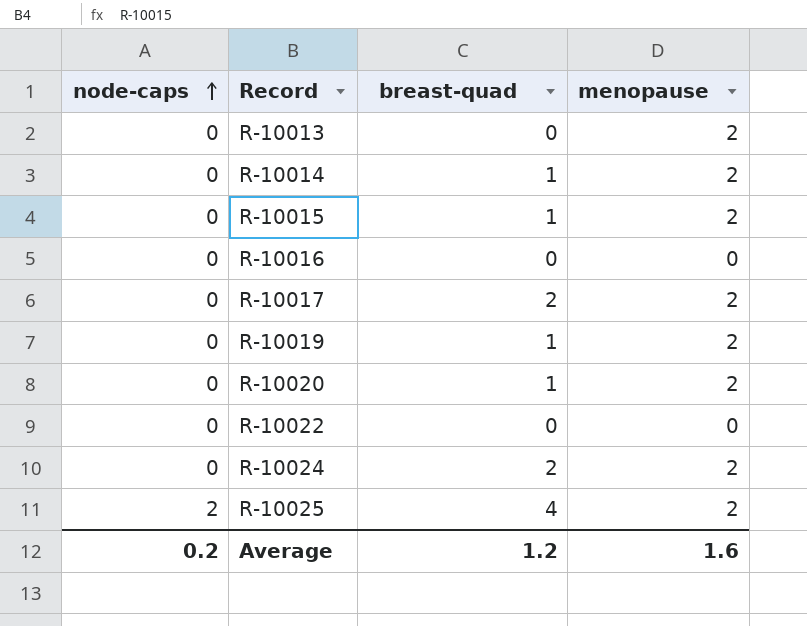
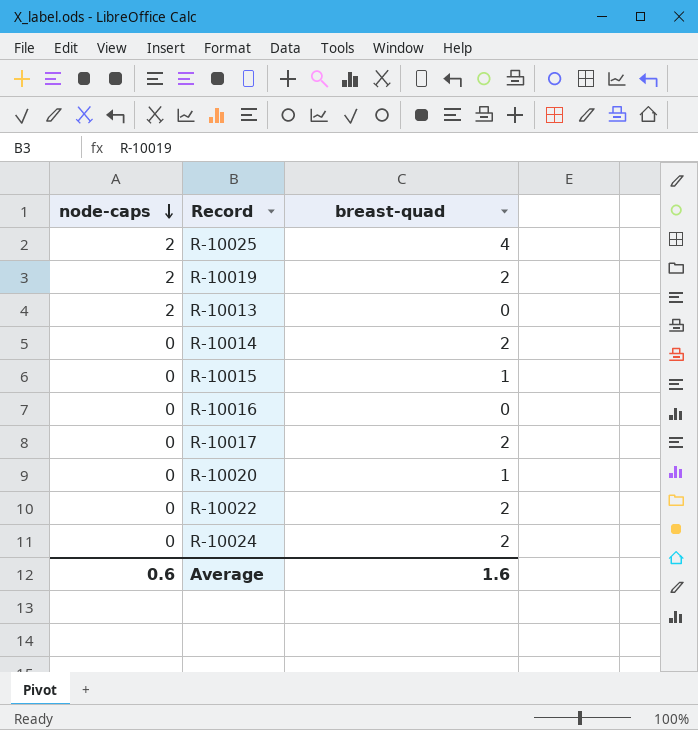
row order: node-caps ascending -> node-caps descending
column menopause | position: 4 -> none
R-10019 | node-caps: 0 -> 2
R-10019 | breast-quad: 1 -> 2
R-10013 | node-caps: 0 -> 2
R-10014 | breast-quad: 1 -> 2
R-10022 | breast-quad: 0 -> 2
Average | node-caps: 0.2 -> 0.6
Average | breast-quad: 1.2 -> 1.6

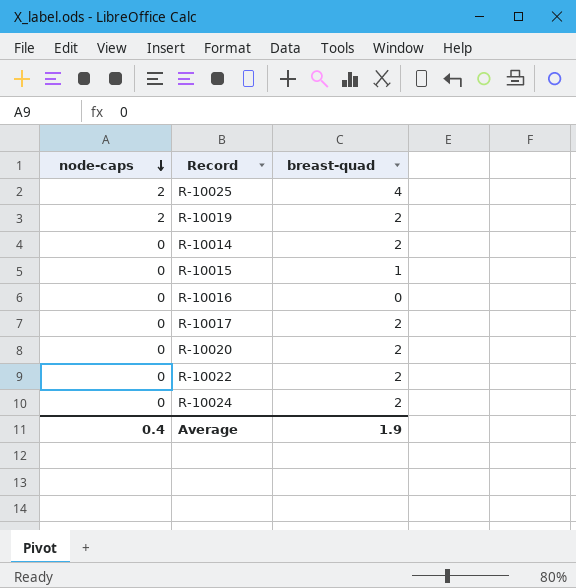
row R-10013: 2 | 0 -> none
R-10020 | breast-quad: 1 -> 2
Average | node-caps: 0.6 -> 0.4
Average | breast-quad: 1.6 -> 1.9

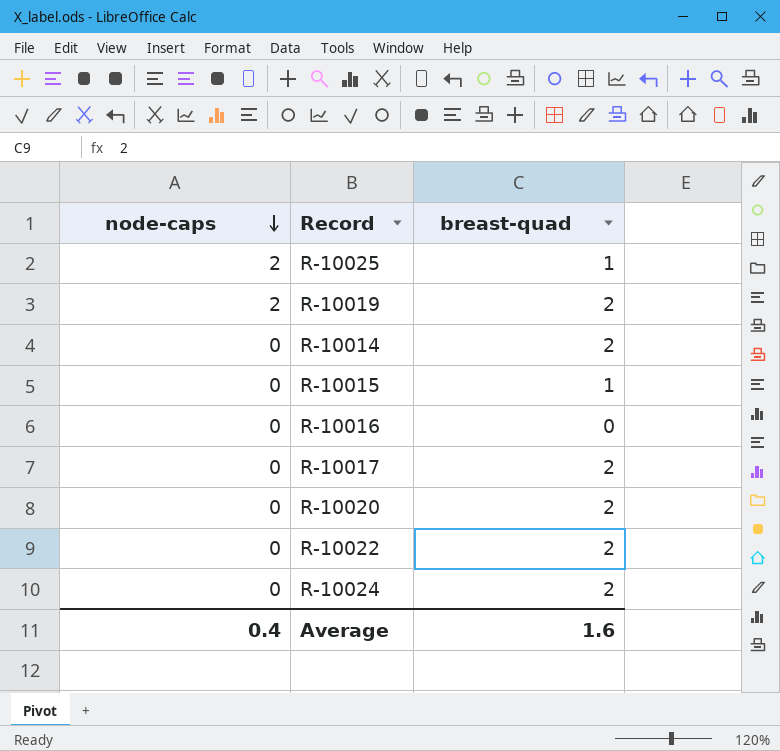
R-10025 | breast-quad: 4 -> 1
Average | breast-quad: 1.9 -> 1.6

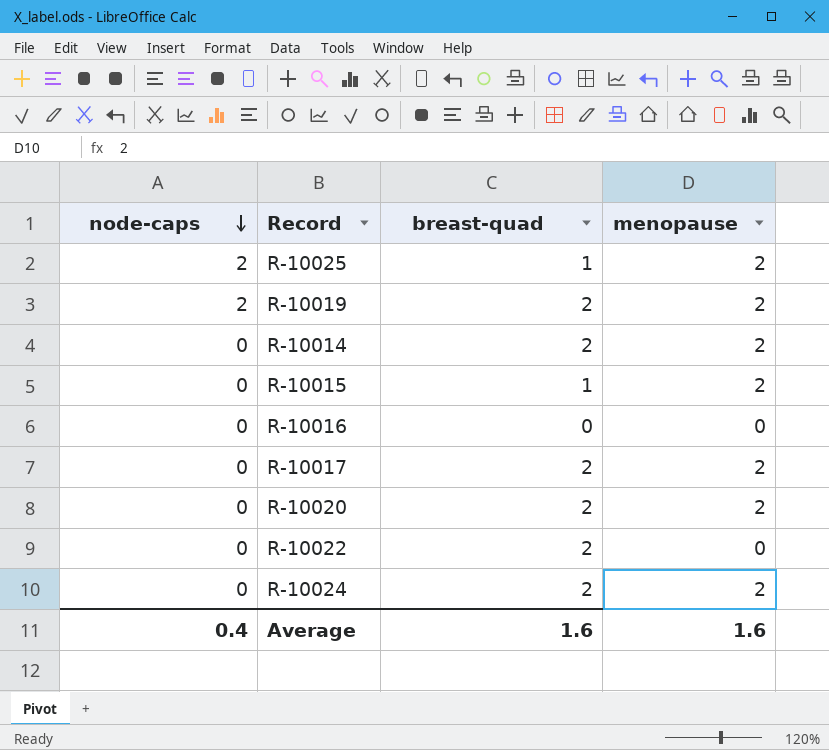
column menopause | position: none -> 4

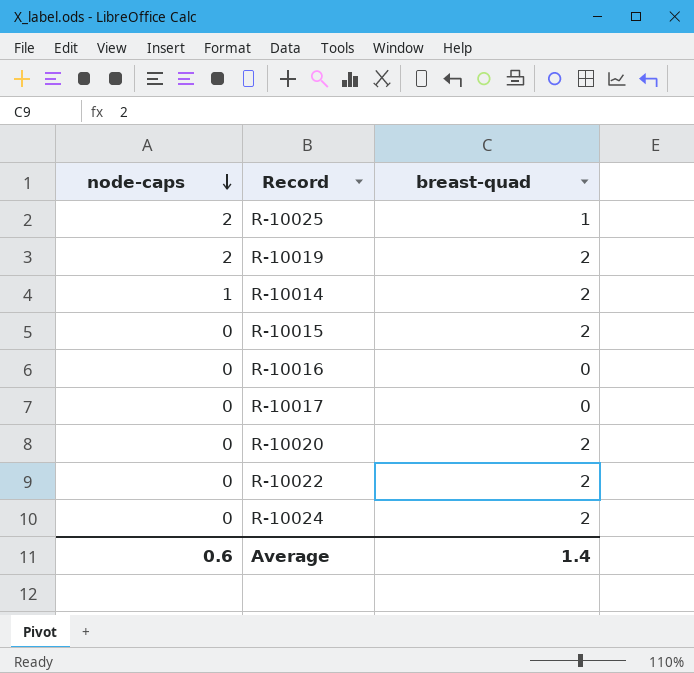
column menopause | position: 4 -> none
R-10014 | node-caps: 0 -> 1
R-10015 | breast-quad: 1 -> 2
R-10017 | breast-quad: 2 -> 0
Average | node-caps: 0.4 -> 0.6
Average | breast-quad: 1.6 -> 1.4

